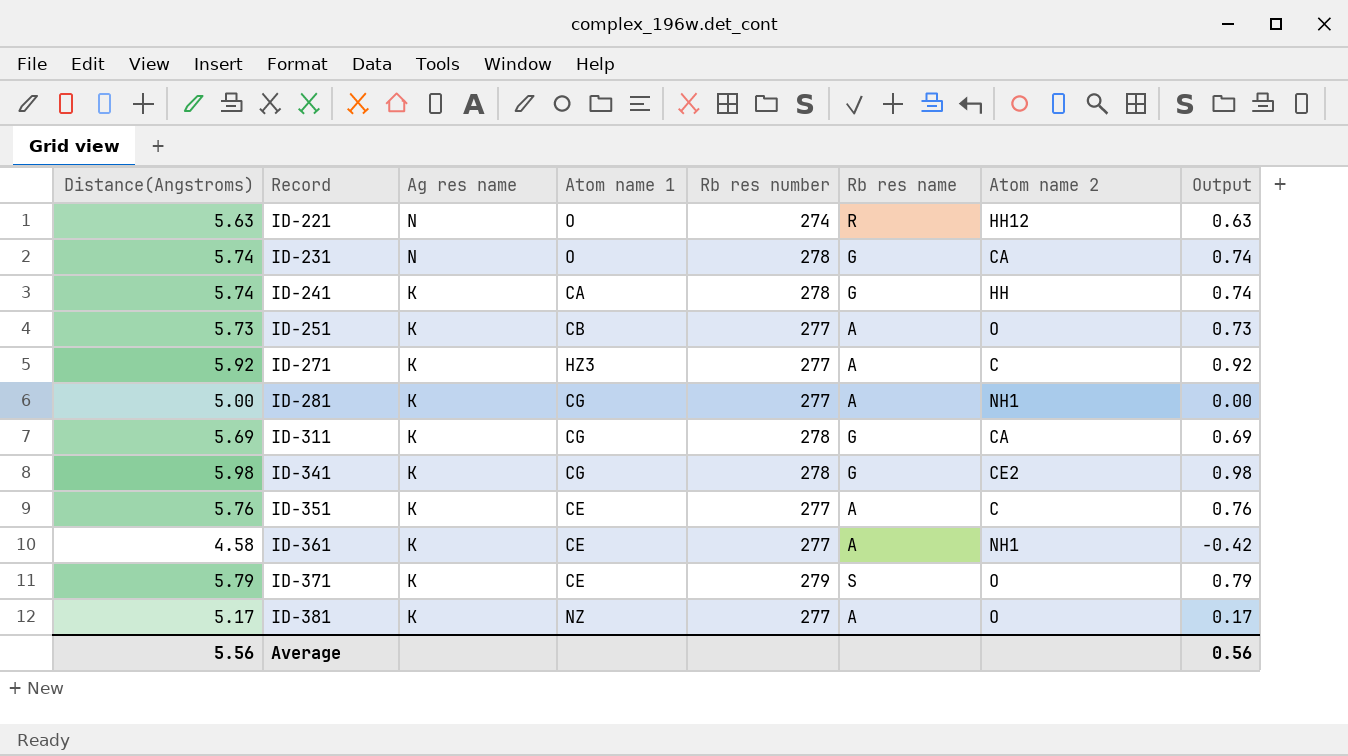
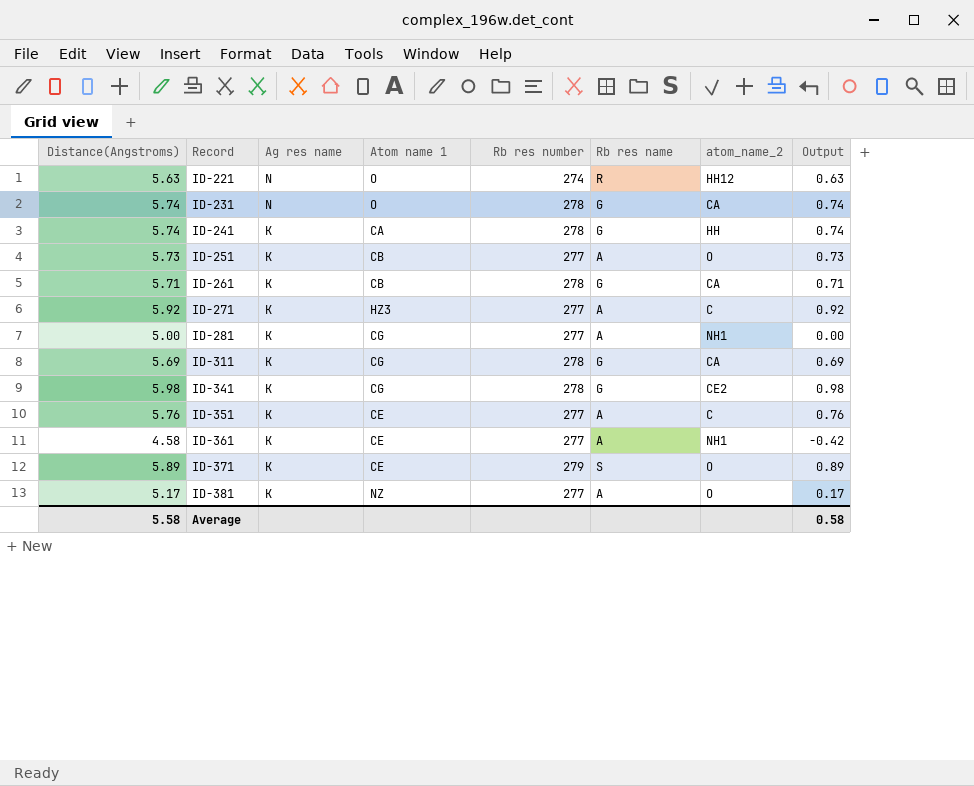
column name: Atom name 2 -> atom_name_2
row ID-261: none -> 5.71 | K | CB | 278 | G | CA | 0.71
ID-371 | Distance(Angstroms): 5.79 -> 5.89
ID-371 | Output: 0.79 -> 0.89
Average | Distance(Angstroms): 5.56 -> 5.58
Average | Output: 0.56 -> 0.58

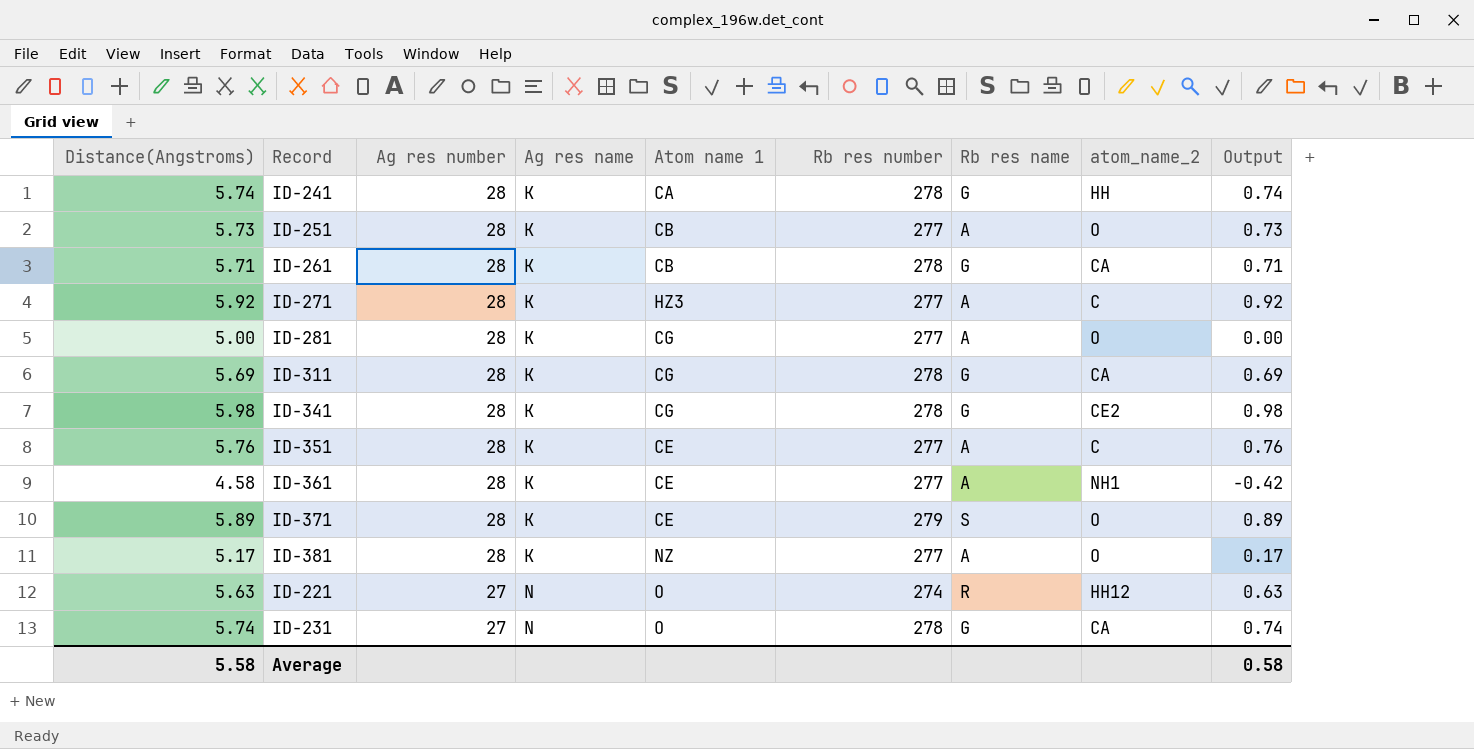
row order: Record ascending -> Ag res number descending
column Ag res number | position: none -> 3
ID-281 | atom_name_2: NH1 -> O

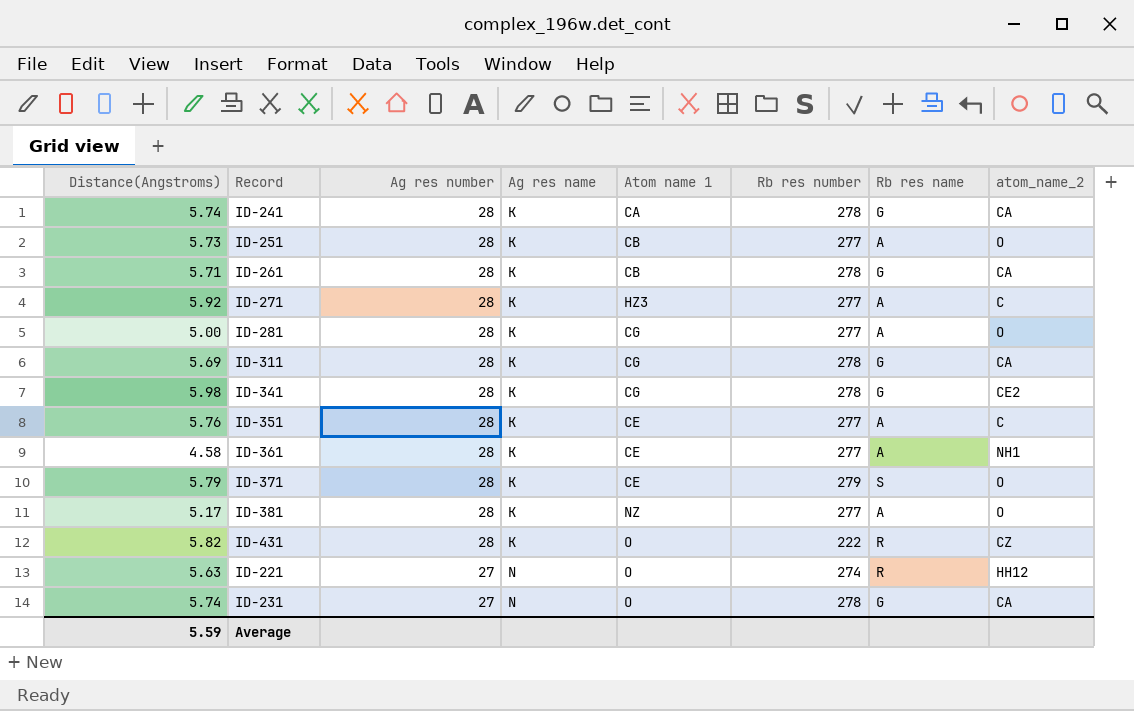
column Output | formula: [Distance(Angstroms)] - 5 -> none
ID-241 | atom_name_2: HH -> CA
ID-371 | Distance(Angstroms): 5.89 -> 5.79
row ID-431: none -> 5.82 | 28 | K | O | 222 | R | CZ
Average | Distance(Angstroms): 5.58 -> 5.59

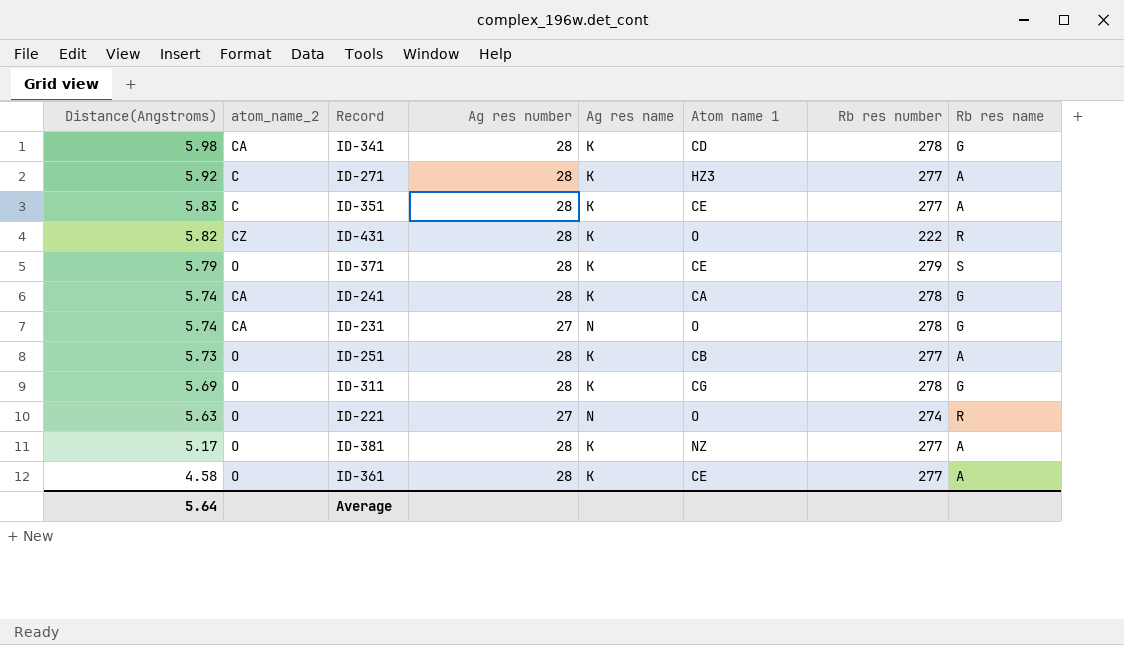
row order: Ag res number descending -> Distance(Angstroms) descending
column atom_name_2 | position: 8 -> 2
row ID-261: 5.71 | 28 | K | CB | 278 | G | CA -> none
row ID-281: 5.00 | 28 | K | CG | 277 | A | O -> none
ID-341 | atom_name_2: CE2 -> CA
ID-341 | Atom name 1: CG -> CD
ID-351 | Distance(Angstroms): 5.76 -> 5.83
ID-311 | atom_name_2: CA -> O
ID-221 | atom_name_2: HH12 -> O
ID-361 | atom_name_2: NH1 -> O
Average | Distance(Angstroms): 5.59 -> 5.64

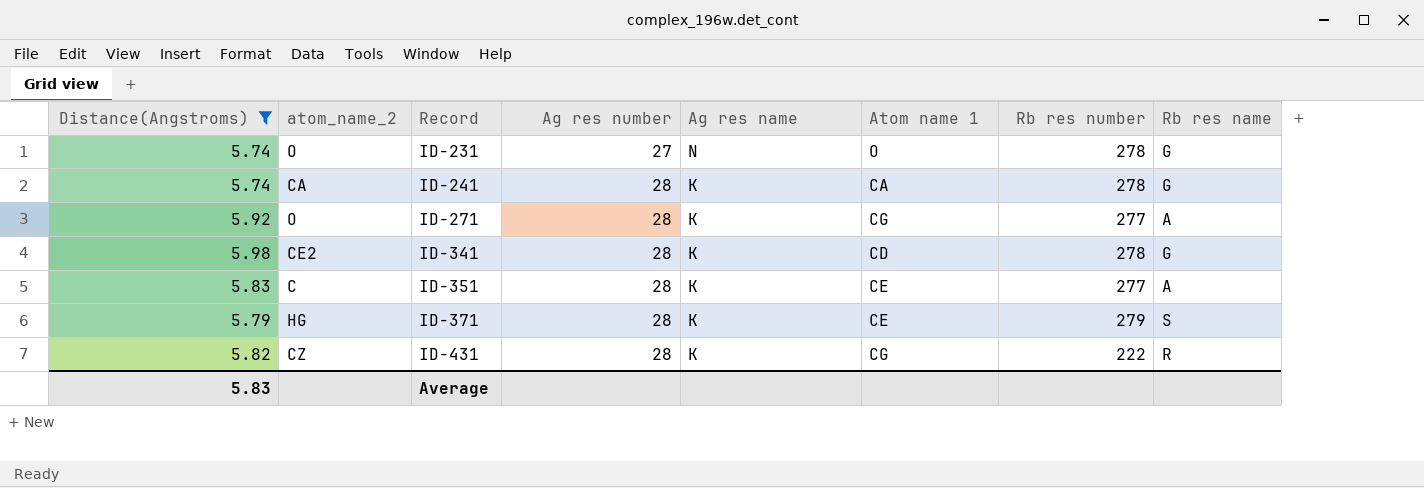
filter: none -> Distance(Angstroms) >= 5.74
row order: Distance(Angstroms) descending -> Record ascending
ID-231 | atom_name_2: CA -> O
ID-271 | atom_name_2: C -> O
ID-271 | Atom name 1: HZ3 -> CG
ID-341 | atom_name_2: CA -> CE2
ID-371 | atom_name_2: O -> HG
ID-431 | Atom name 1: O -> CG
Average | Distance(Angstroms): 5.64 -> 5.83

